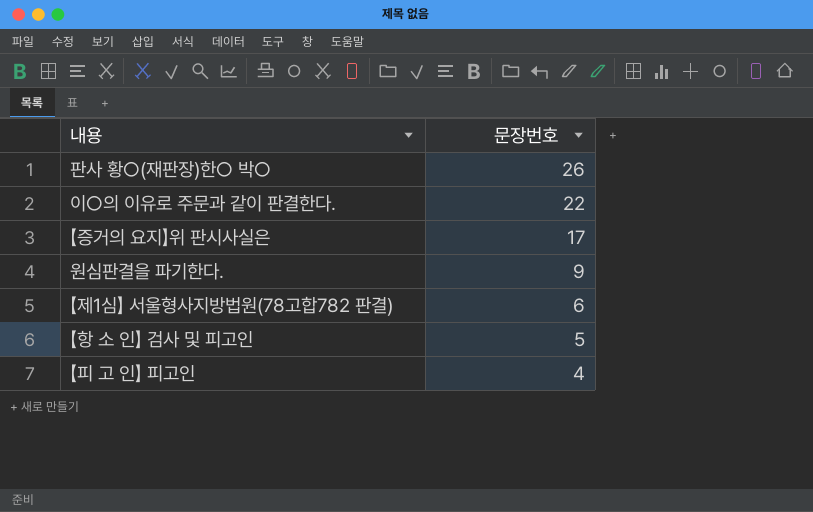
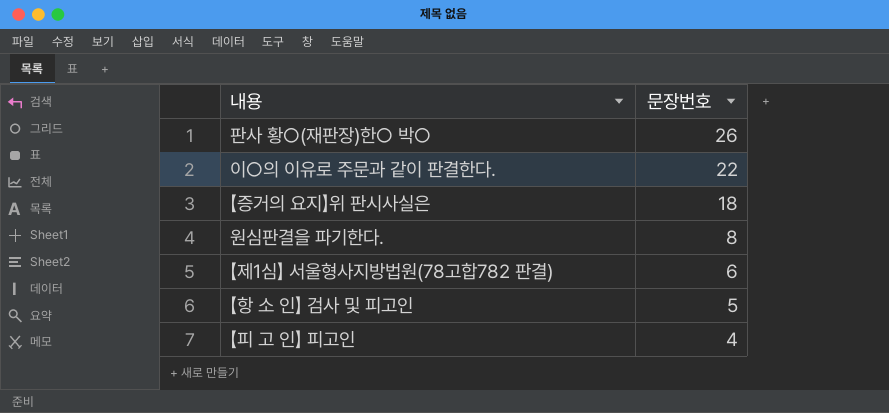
【증거의 요지】위 판시사실은 | 문장번호: 17 -> 18
원심판결을 파기한다. | 문장번호: 9 -> 8

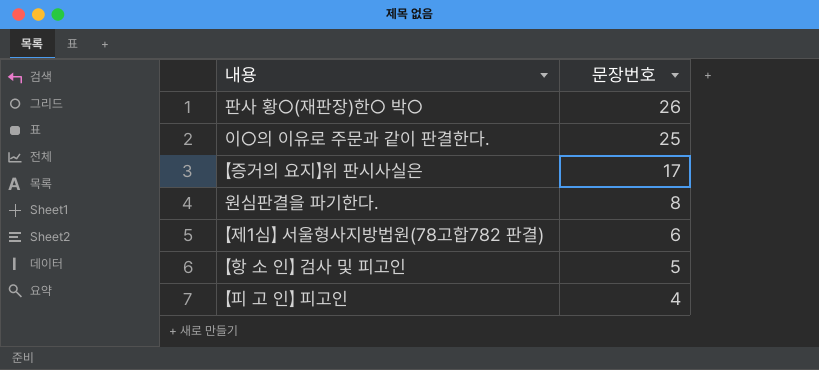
이○의 이유로 주문과 같이 판결한다. | 문장번호: 22 -> 25
【증거의 요지】위 판시사실은 | 문장번호: 18 -> 17

